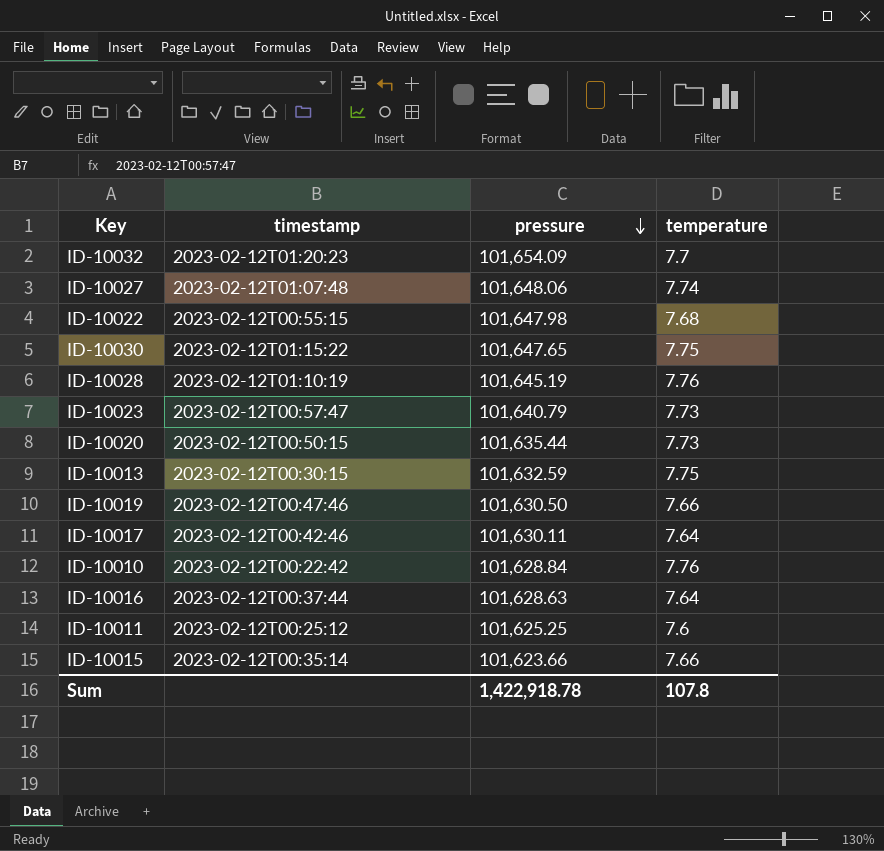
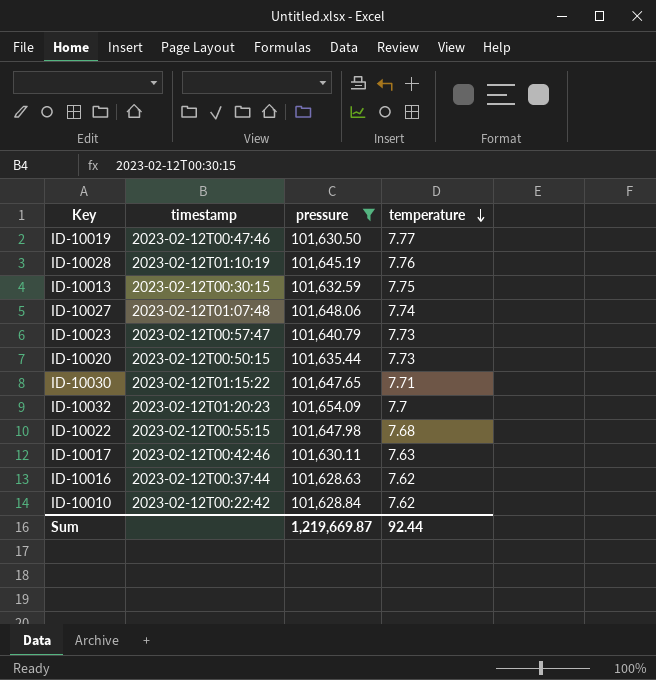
filter: none -> pressure >= 101,628.63
row order: pressure descending -> temperature descending
ID-10019 | temperature: 7.66 -> 7.77
ID-10030 | temperature: 7.75 -> 7.71
ID-10017 | temperature: 7.64 -> 7.63
ID-10016 | temperature: 7.64 -> 7.62
ID-10010 | temperature: 7.76 -> 7.62
Sum | pressure: 1,422,918.78 -> 1,219,669.87
Sum | temperature: 107.8 -> 92.44

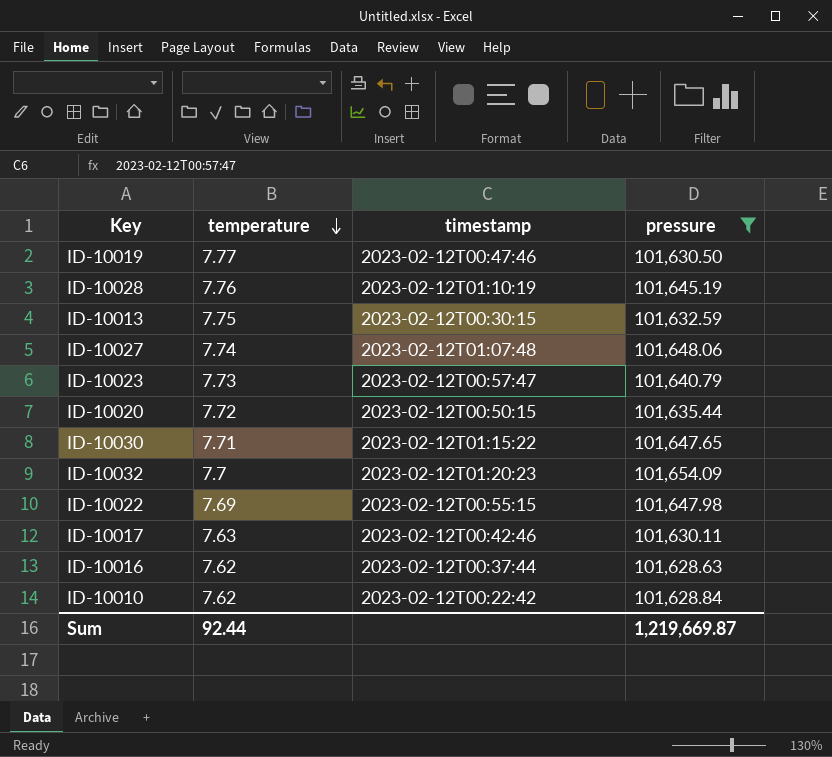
column temperature | position: 4 -> 2
ID-10020 | temperature: 7.73 -> 7.72
ID-10022 | temperature: 7.68 -> 7.69

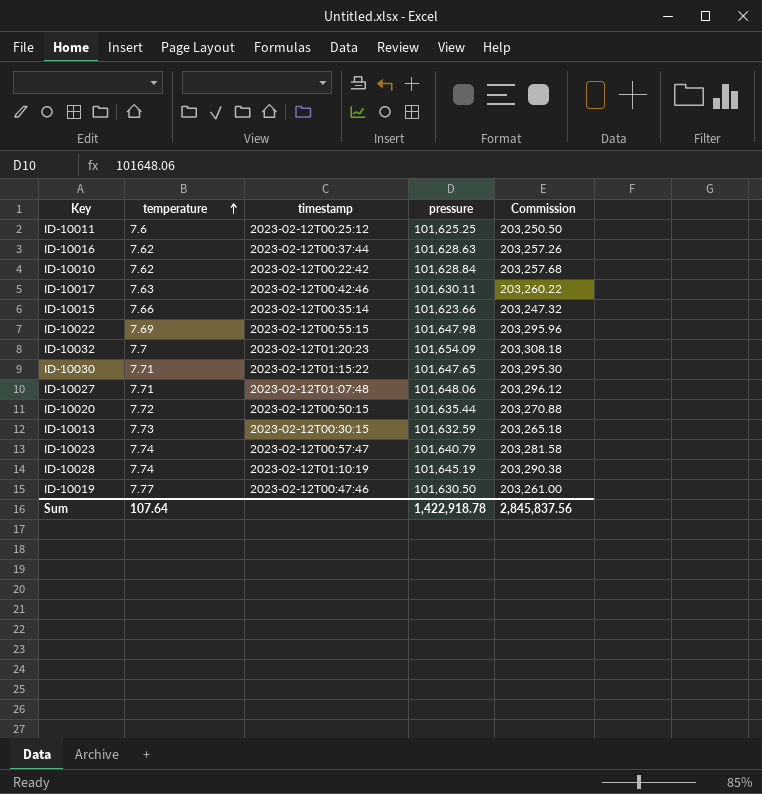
filter: pressure >= 101,628.63 -> none
row order: temperature descending -> temperature ascending
column Commission | formula: none -> [pressure] * 2
ID-10027 | temperature: 7.74 -> 7.71
ID-10013 | temperature: 7.75 -> 7.73
ID-10023 | temperature: 7.73 -> 7.74
ID-10028 | temperature: 7.76 -> 7.74
Sum | temperature: 92.44 -> 107.64
Sum | pressure: 1,219,669.87 -> 1,422,918.78

